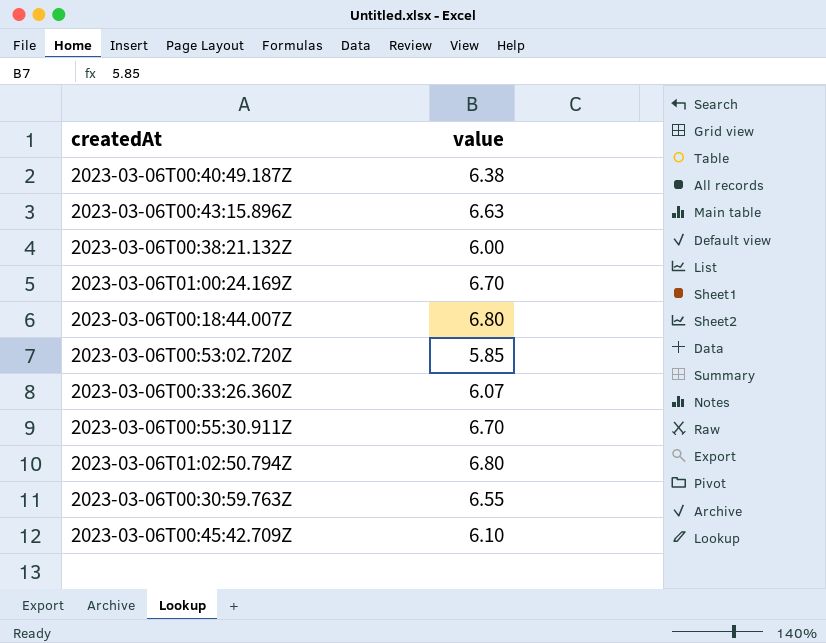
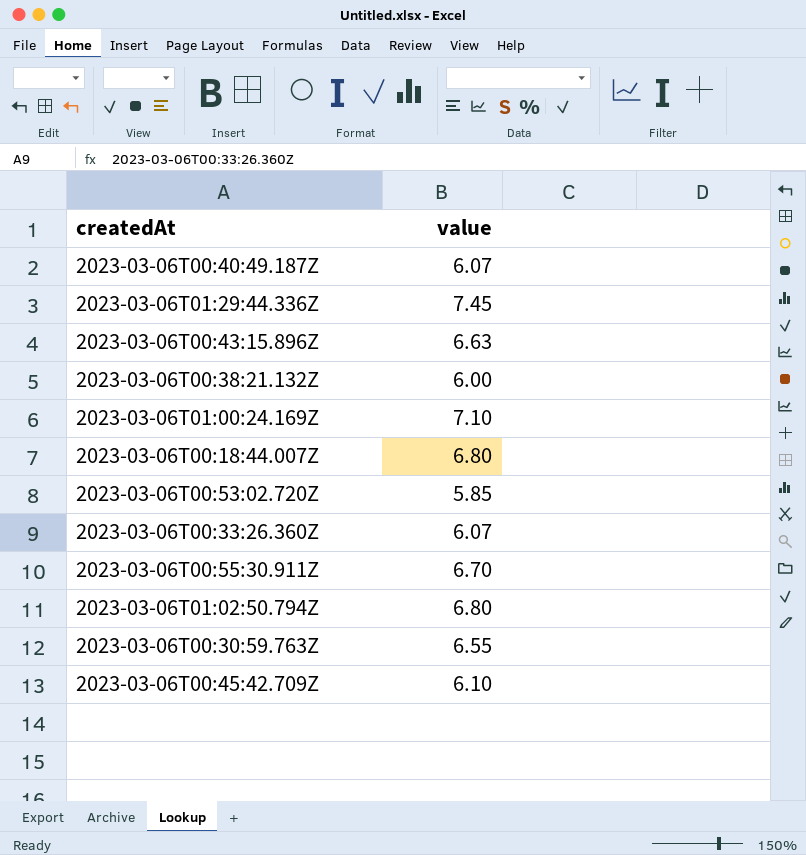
2023-03-06T00:40:49.187Z | value: 6.38 -> 6.07
row 2023-03-06T01:29:44.336Z: none -> 7.45
2023-03-06T01:00:24.169Z | value: 6.70 -> 7.10

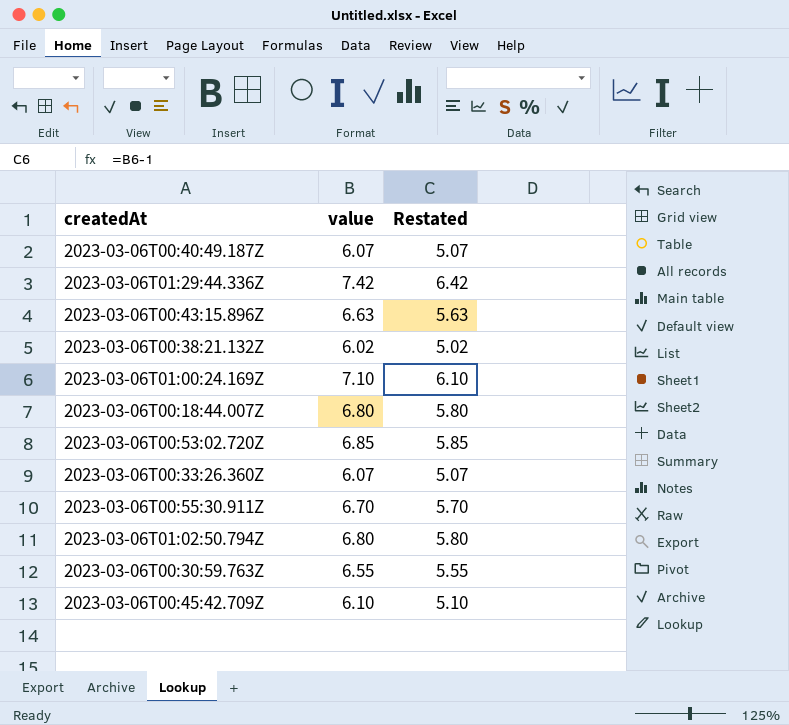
column Restated | formula: none -> [value] - 1
2023-03-06T01:29:44.336Z | value: 7.45 -> 7.42
2023-03-06T00:38:21.132Z | value: 6.00 -> 6.02
2023-03-06T00:53:02.720Z | value: 5.85 -> 6.85

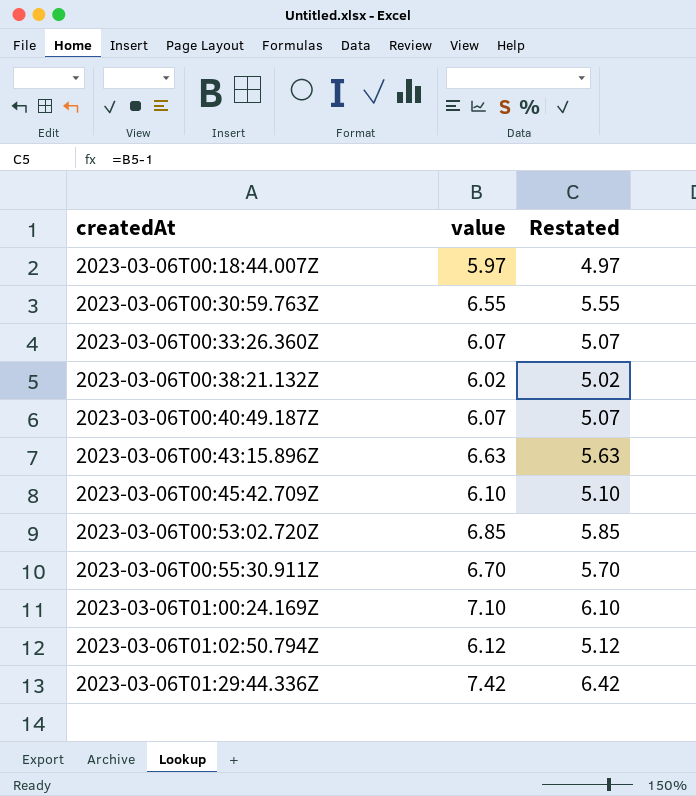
row order: none -> createdAt ascending
2023-03-06T00:18:44.007Z | value: 6.80 -> 5.97
2023-03-06T00:18:44.007Z | Restated: 5.80 -> 4.97
2023-03-06T01:02:50.794Z | value: 6.80 -> 6.12
2023-03-06T01:02:50.794Z | Restated: 5.80 -> 5.12

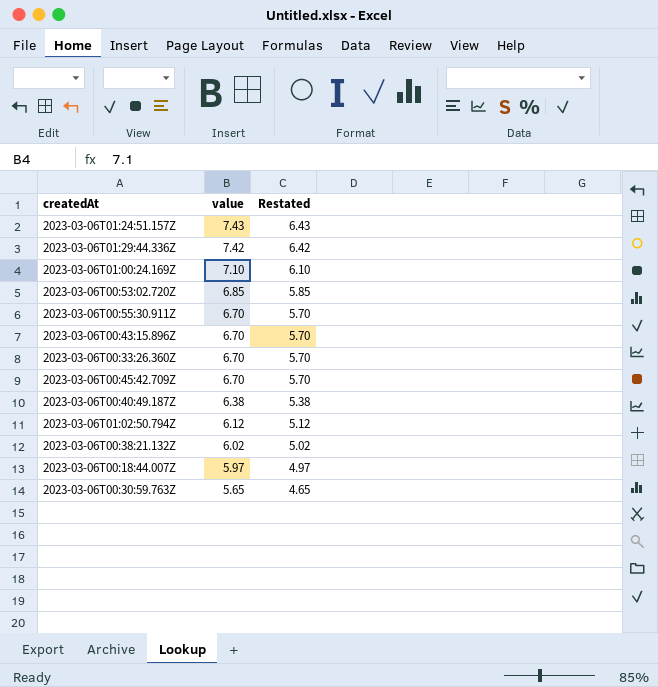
row order: createdAt ascending -> value descending
row 2023-03-06T01:24:51.157Z: none -> 7.43 | 6.43
2023-03-06T00:43:15.896Z | value: 6.63 -> 6.70
2023-03-06T00:43:15.896Z | Restated: 5.63 -> 5.70
2023-03-06T00:33:26.360Z | value: 6.07 -> 6.70
2023-03-06T00:33:26.360Z | Restated: 5.07 -> 5.70
2023-03-06T00:45:42.709Z | value: 6.10 -> 6.70
2023-03-06T00:45:42.709Z | Restated: 5.10 -> 5.70
2023-03-06T00:40:49.187Z | value: 6.07 -> 6.38
2023-03-06T00:40:49.187Z | Restated: 5.07 -> 5.38
2023-03-06T00:30:59.763Z | value: 6.55 -> 5.65
2023-03-06T00:30:59.763Z | Restated: 5.55 -> 4.65

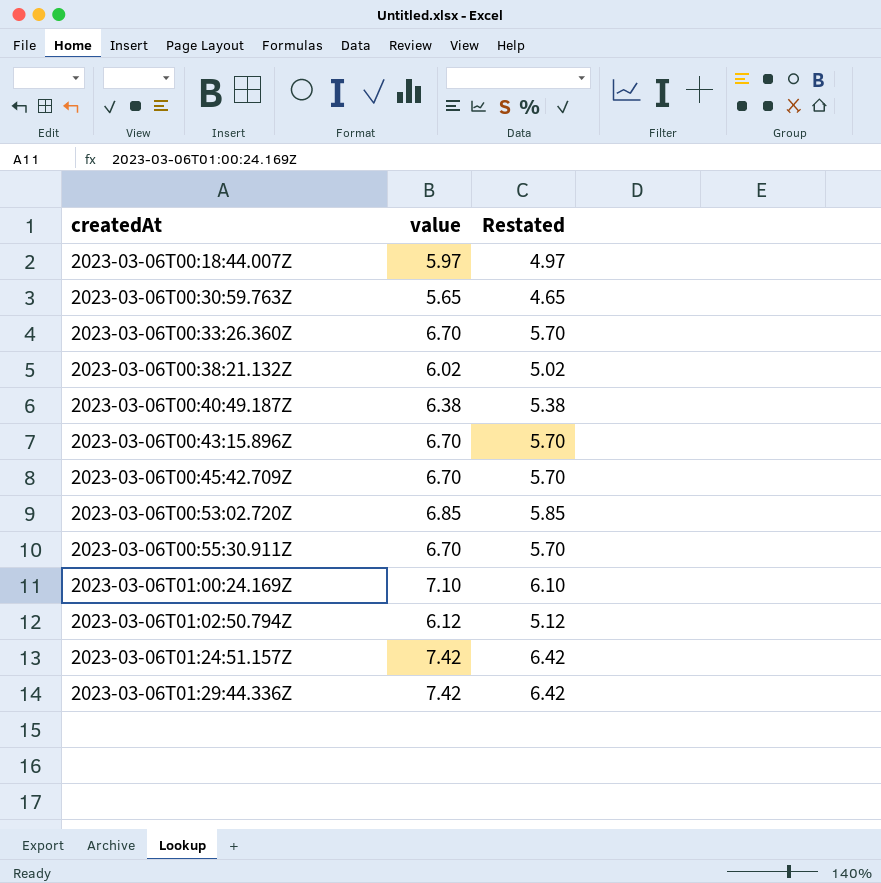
row order: value descending -> createdAt ascending
2023-03-06T01:24:51.157Z | value: 7.43 -> 7.42
2023-03-06T01:24:51.157Z | Restated: 6.43 -> 6.42

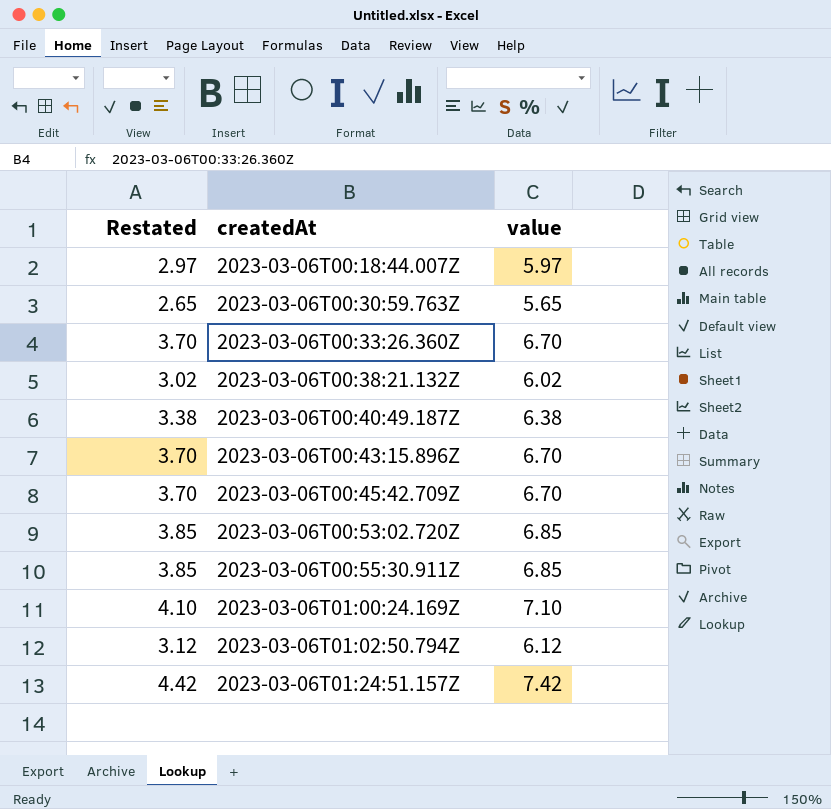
column Restated | formula: [value] - 1 -> [value] - 3
column Restated | position: 3 -> 1
row 2023-03-06T01:29:44.336Z: 7.42 | 6.42 -> none
2023-03-06T00:55:30.911Z | value: 6.70 -> 6.85

